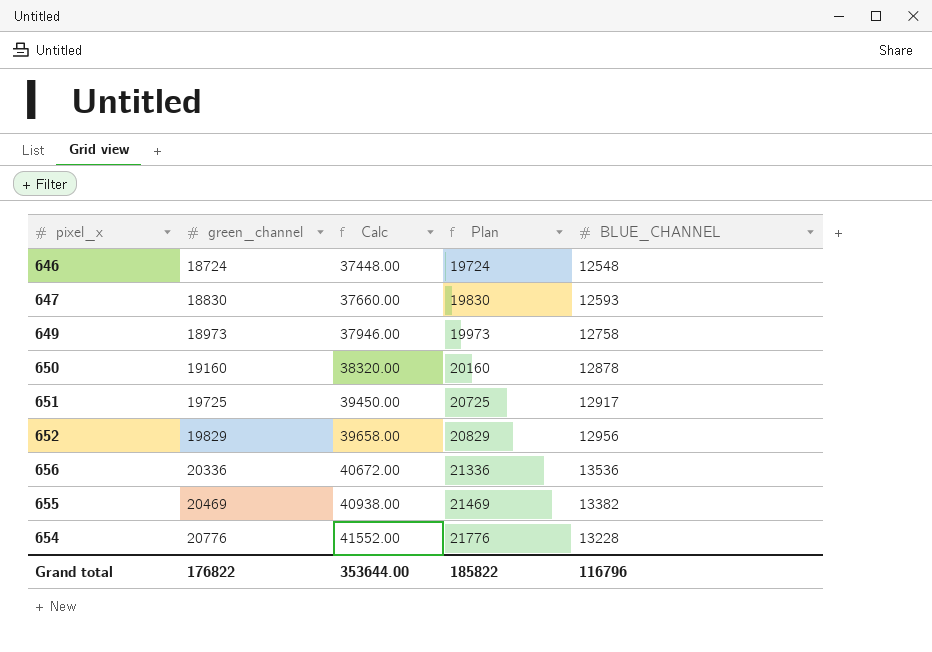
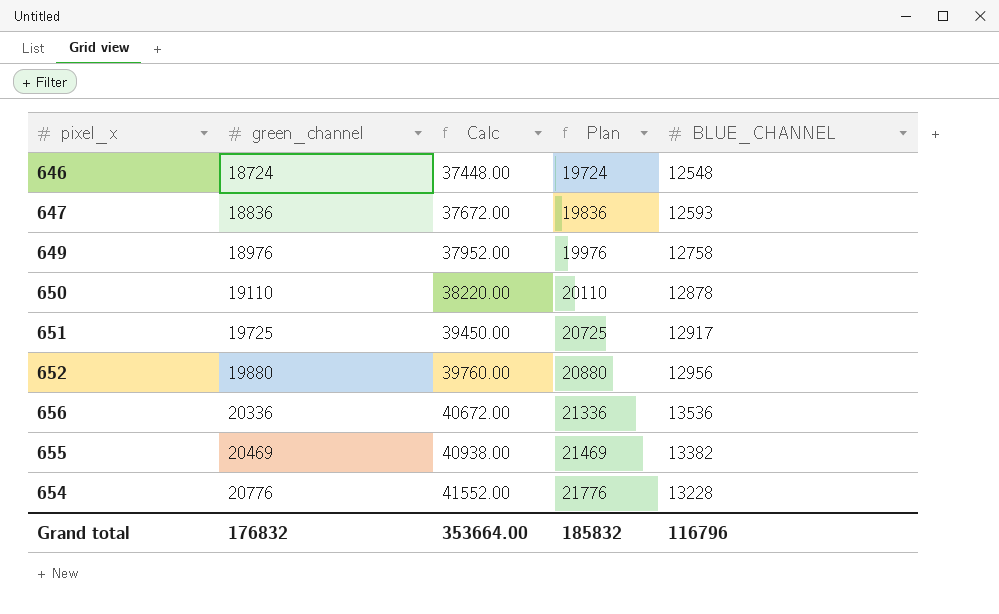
647 | green_channel: 18830 -> 18836
647 | Calc: 37660.00 -> 37672.00
647 | Plan: 19830 -> 19836
649 | green_channel: 18973 -> 18976
649 | Calc: 37946.00 -> 37952.00
649 | Plan: 19973 -> 19976
650 | green_channel: 19160 -> 19110
650 | Calc: 38320.00 -> 38220.00
650 | Plan: 20160 -> 20110
652 | green_channel: 19829 -> 19880
652 | Calc: 39658.00 -> 39760.00
652 | Plan: 20829 -> 20880
Grand total | green_channel: 176822 -> 176832
Grand total | Calc: 353644.00 -> 353664.00
Grand total | Plan: 185822 -> 185832

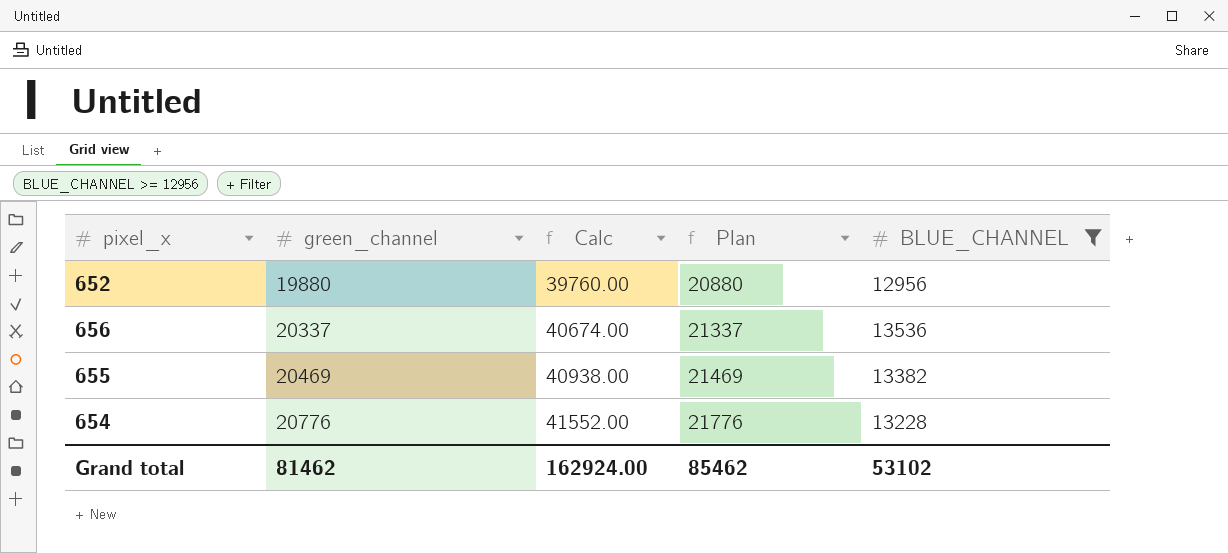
filter: none -> BLUE_CHANNEL >= 12956
656 | green_channel: 20336 -> 20337
656 | Calc: 40672.00 -> 40674.00
656 | Plan: 21336 -> 21337
Grand total | green_channel: 176832 -> 81462
Grand total | Calc: 353664.00 -> 162924.00
Grand total | Plan: 185832 -> 85462
Grand total | BLUE_CHANNEL: 116796 -> 53102

